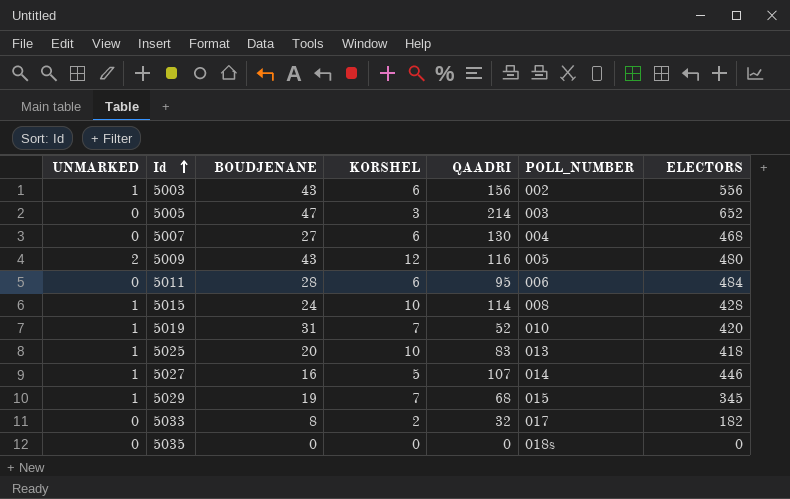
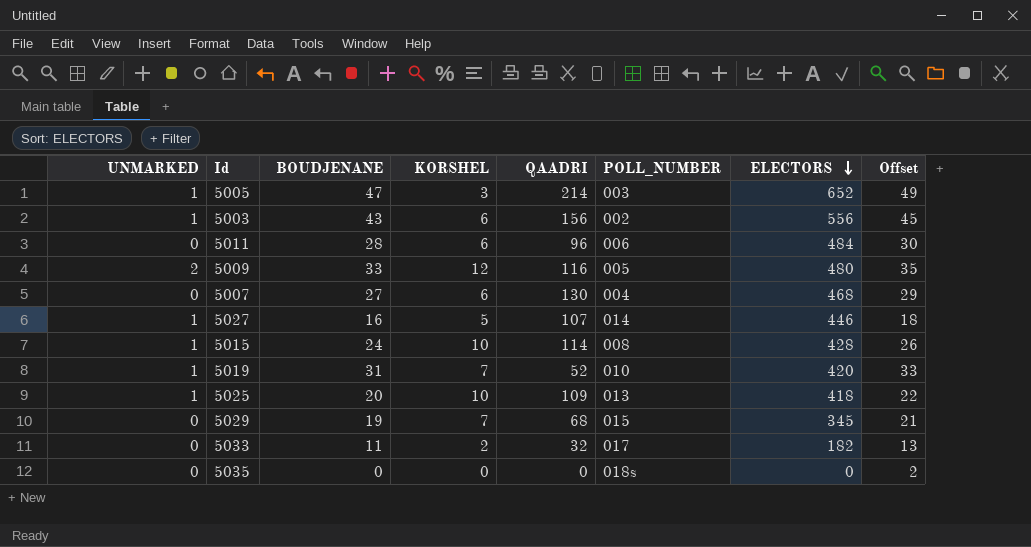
row order: Id ascending -> ELECTORS descending
column Offset | formula: none -> [BOUDJENANE] + 2
5005 | UNMARKED: 0 -> 1
5011 | QAADRI: 95 -> 96
5009 | BOUDJENANE: 43 -> 33
5025 | QAADRI: 83 -> 109
5029 | UNMARKED: 1 -> 0
5033 | BOUDJENANE: 8 -> 11

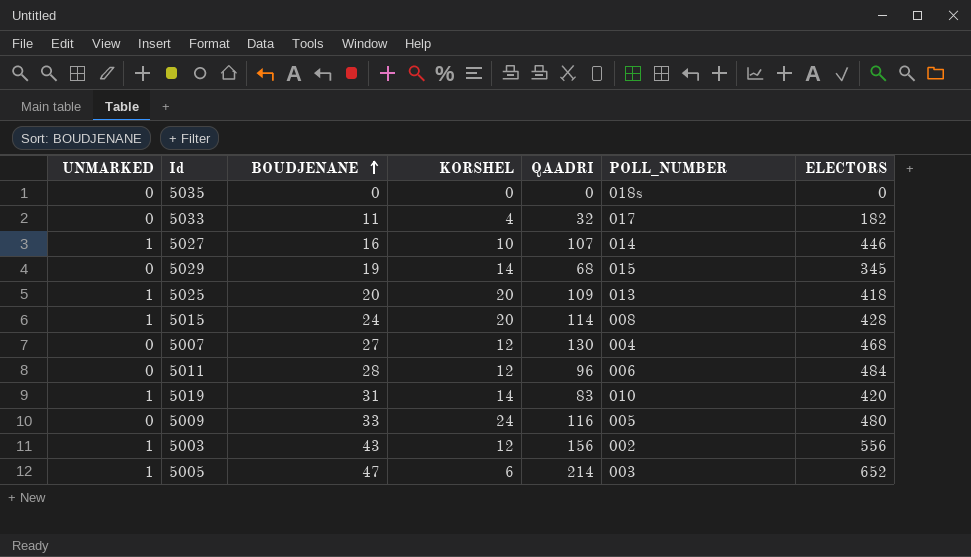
row order: ELECTORS descending -> BOUDJENANE ascending
column Offset | formula: [BOUDJENANE] + 2 -> none
5033 | KORSHEL: 2 -> 4
5027 | KORSHEL: 5 -> 10
5029 | KORSHEL: 7 -> 14
5025 | KORSHEL: 10 -> 20
5015 | KORSHEL: 10 -> 20
5007 | KORSHEL: 6 -> 12
5011 | KORSHEL: 6 -> 12
5019 | KORSHEL: 7 -> 14
5019 | QAADRI: 52 -> 83
5009 | UNMARKED: 2 -> 0
5009 | KORSHEL: 12 -> 24
5003 | KORSHEL: 6 -> 12
5005 | KORSHEL: 3 -> 6

